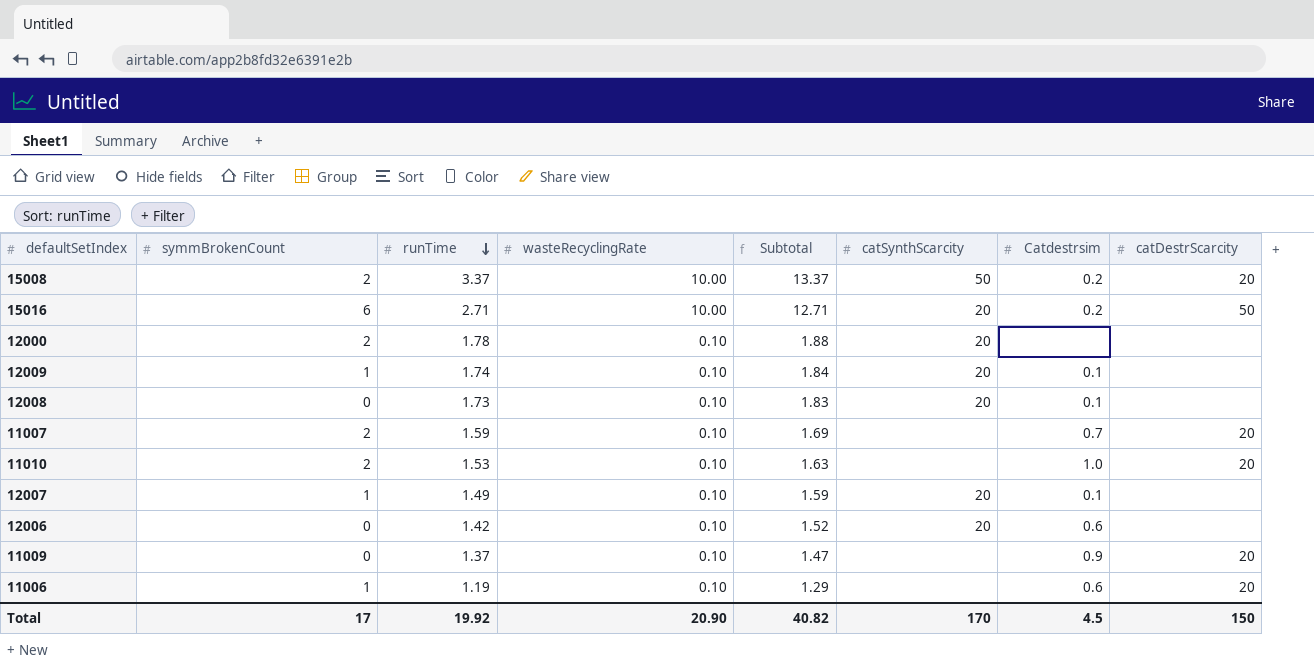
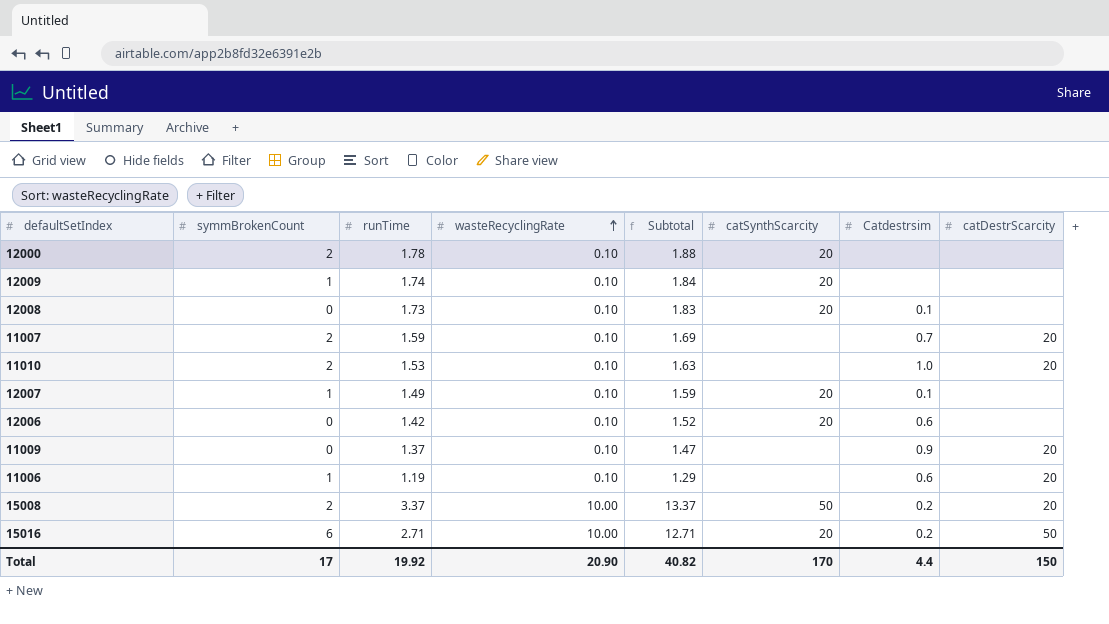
row order: runTime descending -> wasteRecyclingRate ascending
12009 | Catdestrsim: 0.1 -> none
Total | Catdestrsim: 4.5 -> 4.4

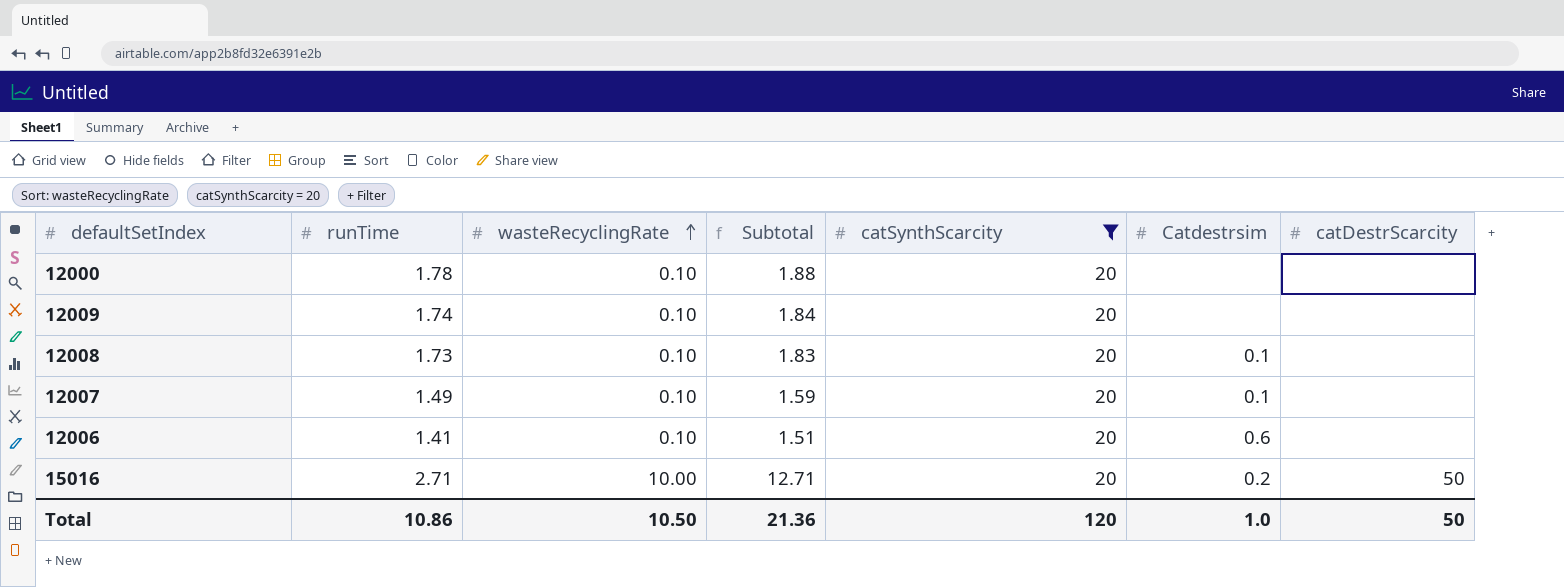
filter: none -> catSynthScarcity = 20
column symmBrokenCount | position: 2 -> none
12006 | runTime: 1.42 -> 1.41
12006 | Subtotal: 1.52 -> 1.51
Total | runTime: 19.92 -> 10.86
Total | wasteRecyclingRate: 20.90 -> 10.50
Total | Subtotal: 40.82 -> 21.36
Total | catSynthScarcity: 170 -> 120
Total | Catdestrsim: 4.4 -> 1.0
Total | catDestrScarcity: 150 -> 50

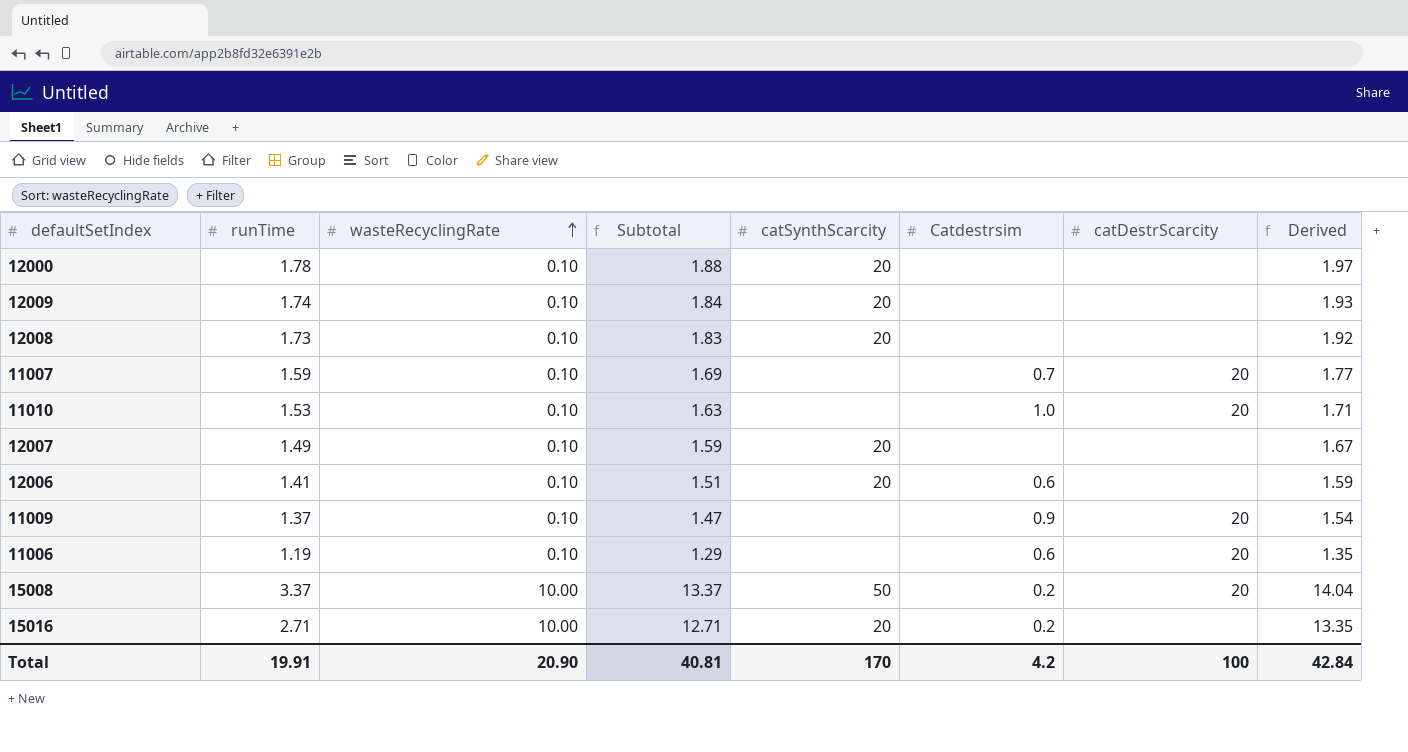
filter: catSynthScarcity = 20 -> none
column Derived | formula: none -> [Subtotal] * 1.05
12008 | Catdestrsim: 0.1 -> none
12007 | Catdestrsim: 0.1 -> none
15016 | catDestrScarcity: 50 -> none
Total | runTime: 10.86 -> 19.91
Total | wasteRecyclingRate: 10.50 -> 20.90
Total | Subtotal: 21.36 -> 40.81
Total | catSynthScarcity: 120 -> 170
Total | Catdestrsim: 1.0 -> 4.2
Total | catDestrScarcity: 50 -> 100

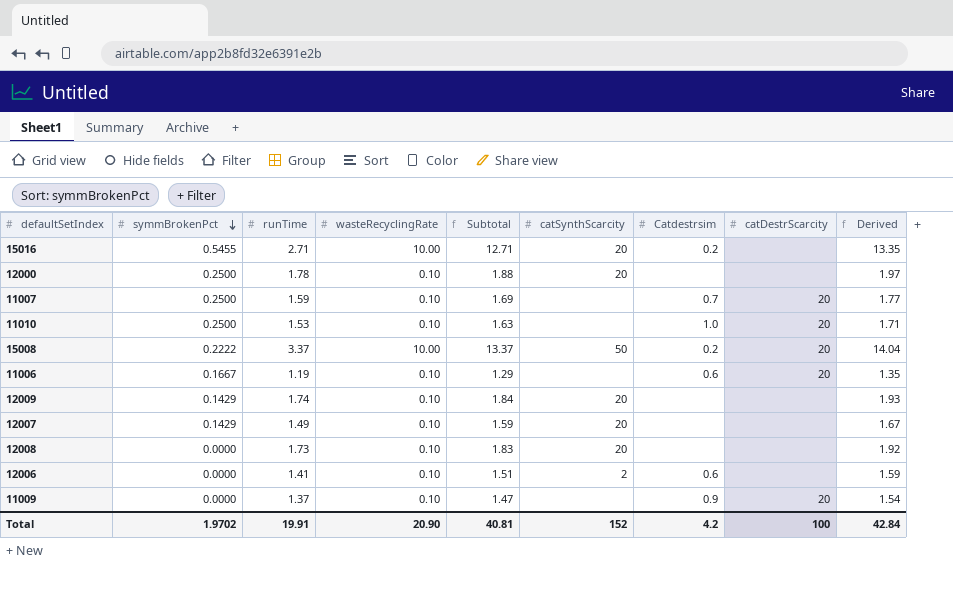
row order: wasteRecyclingRate ascending -> symmBrokenPct descending
column symmBrokenPct | position: none -> 2
12006 | catSynthScarcity: 20 -> 2
Total | catSynthScarcity: 170 -> 152

